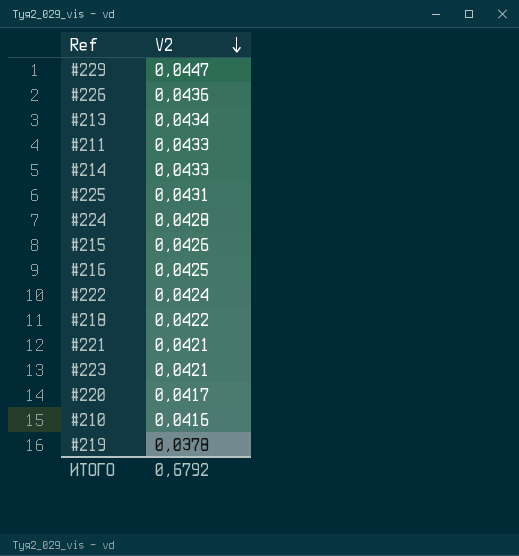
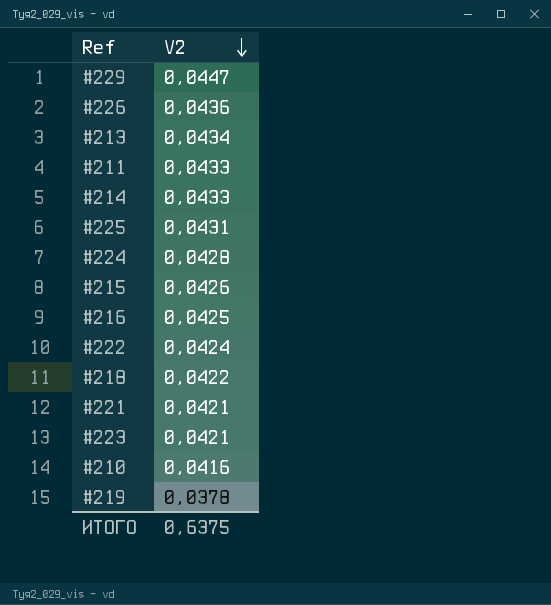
row #220: 0,0417 -> none
ИТОГО | V2: 0,6792 -> 0,6375

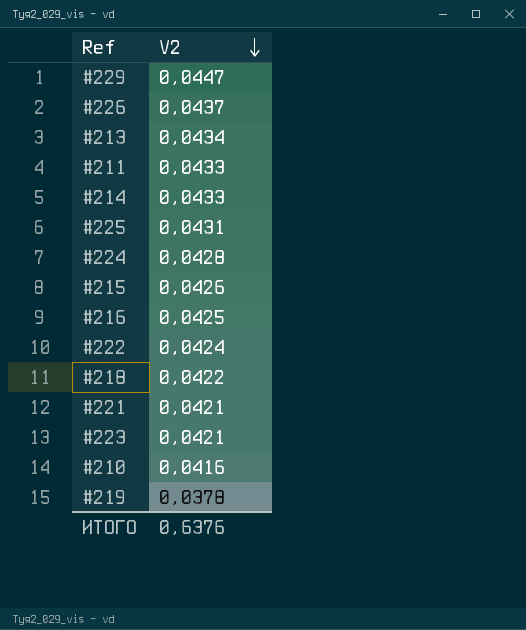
#226 | V2: 0,0436 -> 0,0437
ИТОГО | V2: 0,6375 -> 0,6376

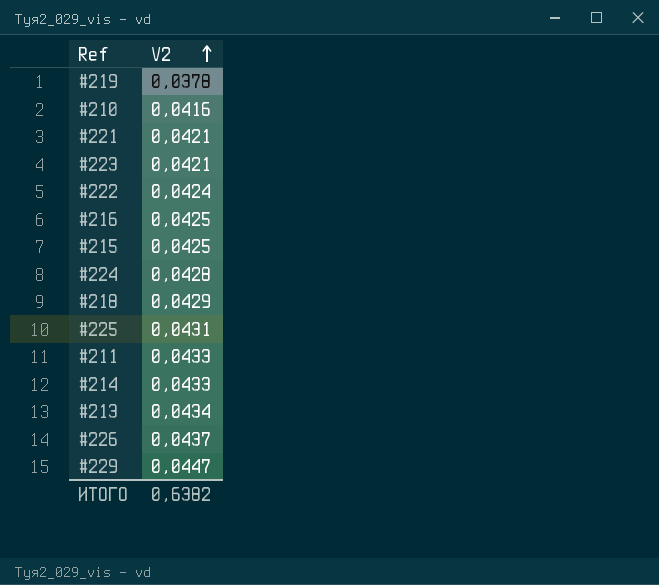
row order: V2 descending -> V2 ascending
#215 | V2: 0,0426 -> 0,0425
#218 | V2: 0,0422 -> 0,0429
ИТОГО | V2: 0,6376 -> 0,6382

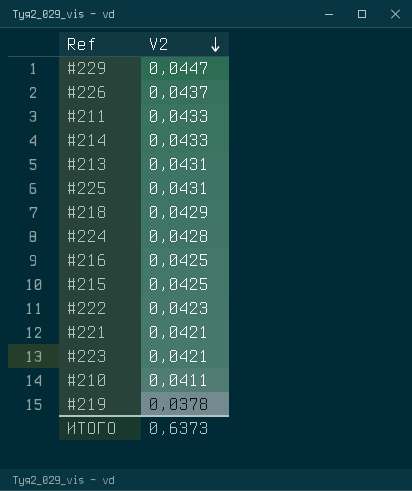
row order: V2 ascending -> V2 descending
#213 | V2: 0,0434 -> 0,0431
#222 | V2: 0,0424 -> 0,0423
#210 | V2: 0,0416 -> 0,0411
ИТОГО | V2: 0,6382 -> 0,6373

